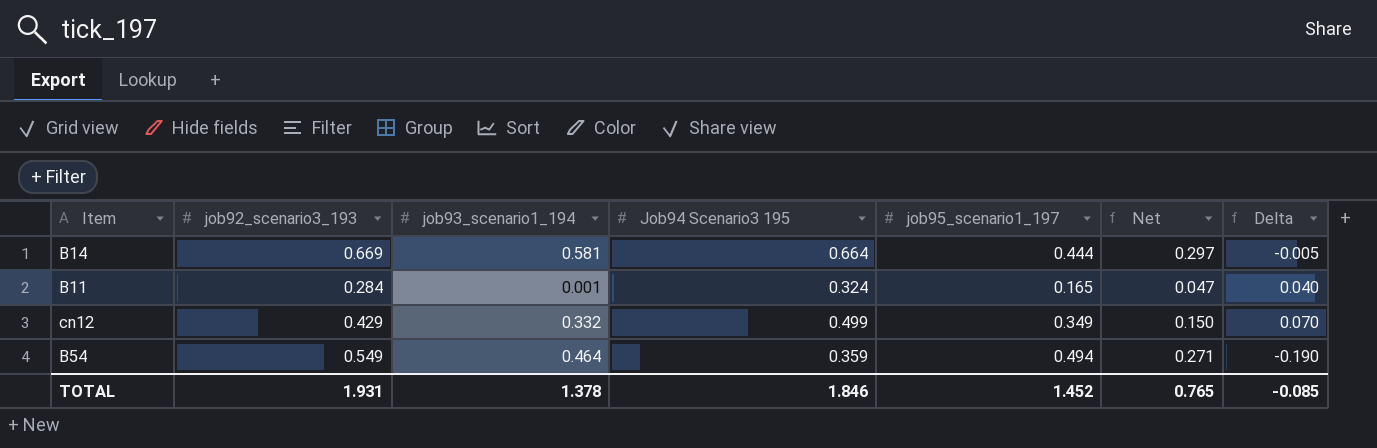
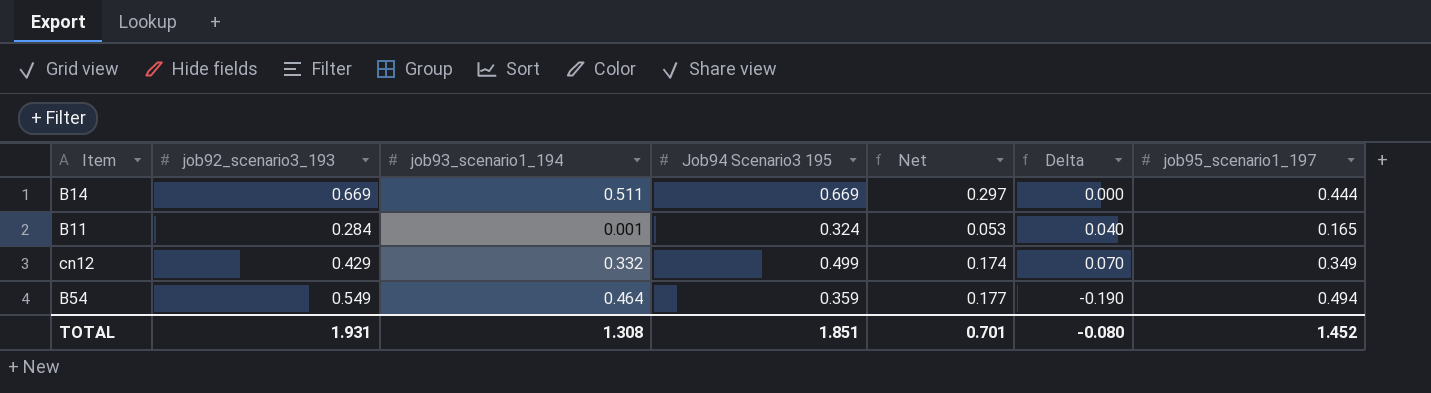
column Net | formula: [job92_scenario3_193] * [job95_scenario1_197] -> [Job94 Scenario3 195] * [job95_scenario1_197]
column job95_scenario1_197 | position: 5 -> 7
B14 | job93_scenario1_194: 0.581 -> 0.511
B14 | Job94 Scenario3 195: 0.664 -> 0.669
B14 | Delta: -0.005 -> 0.000
TOTAL | job93_scenario1_194: 1.378 -> 1.308
TOTAL | Job94 Scenario3 195: 1.846 -> 1.851
TOTAL | Net: 0.765 -> 0.701
TOTAL | Delta: -0.085 -> -0.080

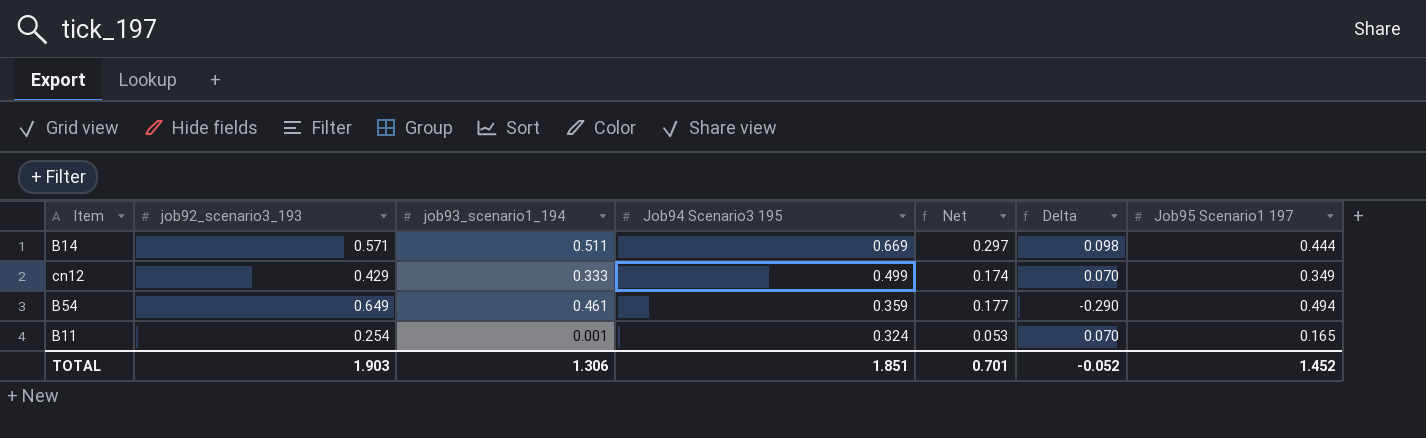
row order: none -> Job94 Scenario3 195 descending
column name: job95_scenario1_197 -> Job95 Scenario1 197
B14 | job92_scenario3_193: 0.669 -> 0.571
B14 | Delta: 0.000 -> 0.098
cn12 | job93_scenario1_194: 0.332 -> 0.333
B54 | job92_scenario3_193: 0.549 -> 0.649
B54 | job93_scenario1_194: 0.464 -> 0.461
B54 | Delta: -0.190 -> -0.290
B11 | job92_scenario3_193: 0.284 -> 0.254
B11 | Delta: 0.040 -> 0.070
TOTAL | job92_scenario3_193: 1.931 -> 1.903
TOTAL | job93_scenario1_194: 1.308 -> 1.306
TOTAL | Delta: -0.080 -> -0.052

